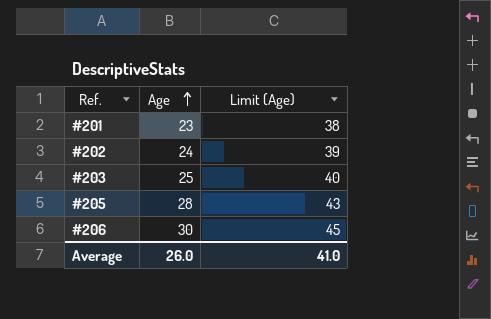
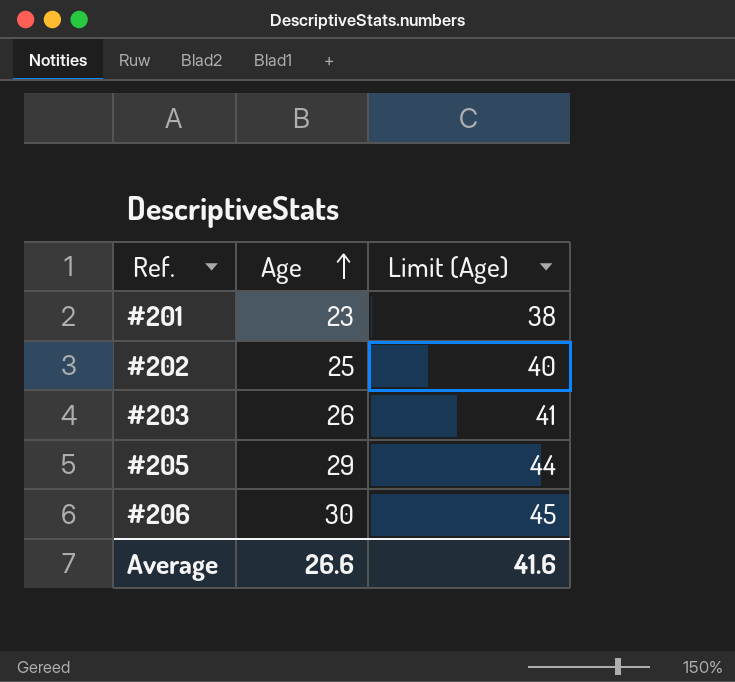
#202 | Age: 24 -> 25
#202 | Limit (Age): 39 -> 40
#203 | Age: 25 -> 26
#203 | Limit (Age): 40 -> 41
#205 | Age: 28 -> 29
#205 | Limit (Age): 43 -> 44
Average | Age: 26.0 -> 26.6
Average | Limit (Age): 41.0 -> 41.6

